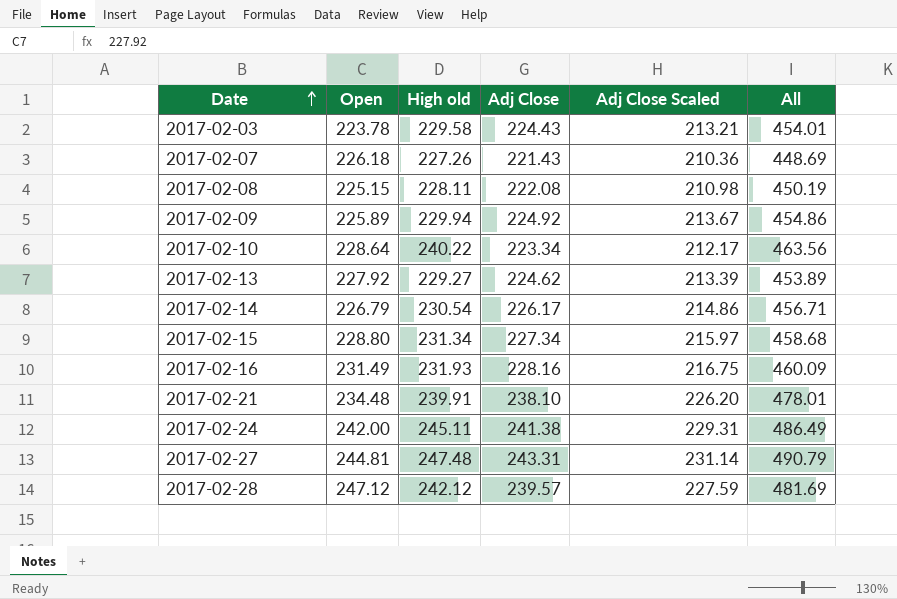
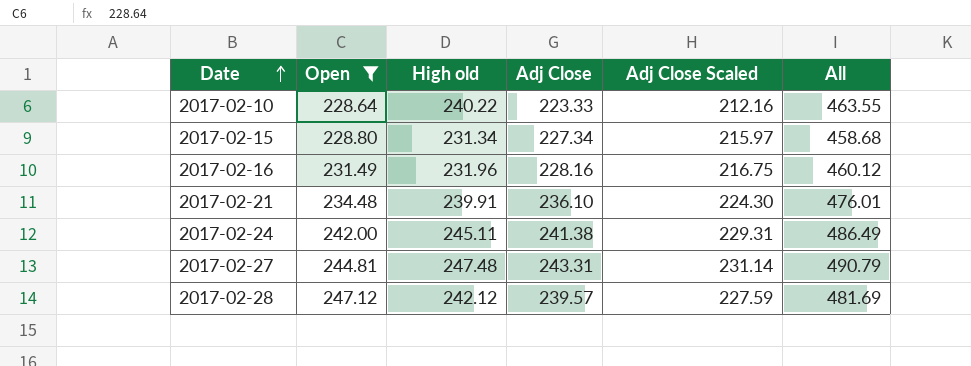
filter: none -> Open >= 228.64
2017-02-10 | Adj Close: 223.34 -> 223.33
2017-02-10 | Adj Close Scaled: 212.17 -> 212.16
2017-02-10 | All: 463.56 -> 463.55
2017-02-16 | High old: 231.93 -> 231.96
2017-02-16 | All: 460.09 -> 460.12
2017-02-21 | Adj Close: 238.10 -> 236.10
2017-02-21 | Adj Close Scaled: 226.20 -> 224.30
2017-02-21 | All: 478.01 -> 476.01

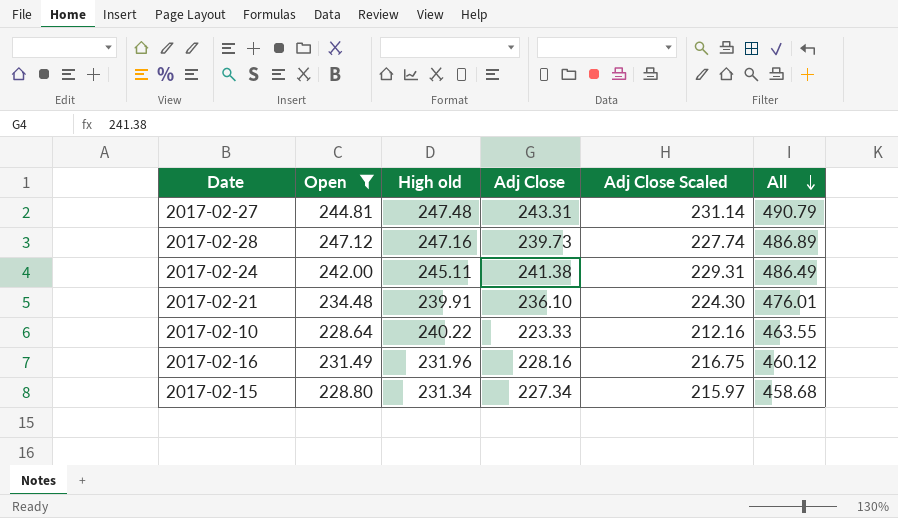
row order: Date ascending -> All descending
2017-02-28 | High old: 242.12 -> 247.16
2017-02-28 | Adj Close: 239.57 -> 239.73
2017-02-28 | Adj Close Scaled: 227.59 -> 227.74
2017-02-28 | All: 481.69 -> 486.89

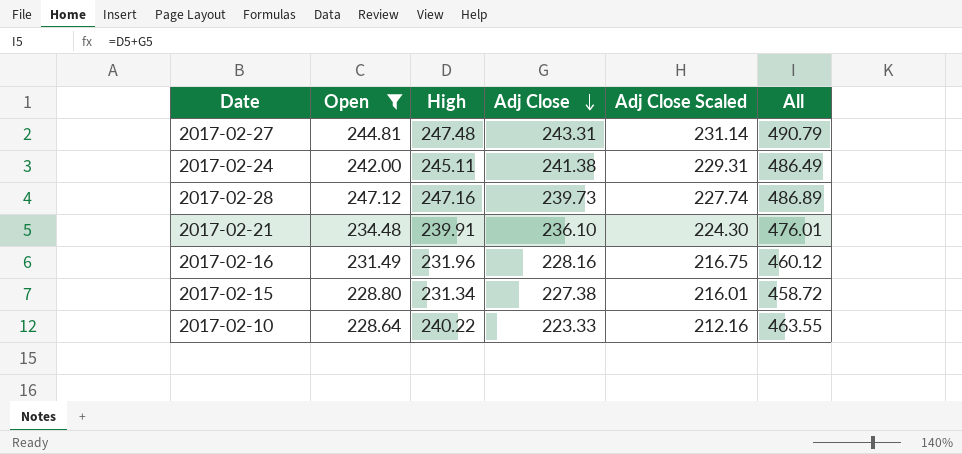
row order: All descending -> Adj Close descending
column name: High old -> High
2017-02-15 | Adj Close: 227.34 -> 227.38
2017-02-15 | Adj Close Scaled: 215.97 -> 216.01
2017-02-15 | All: 458.68 -> 458.72

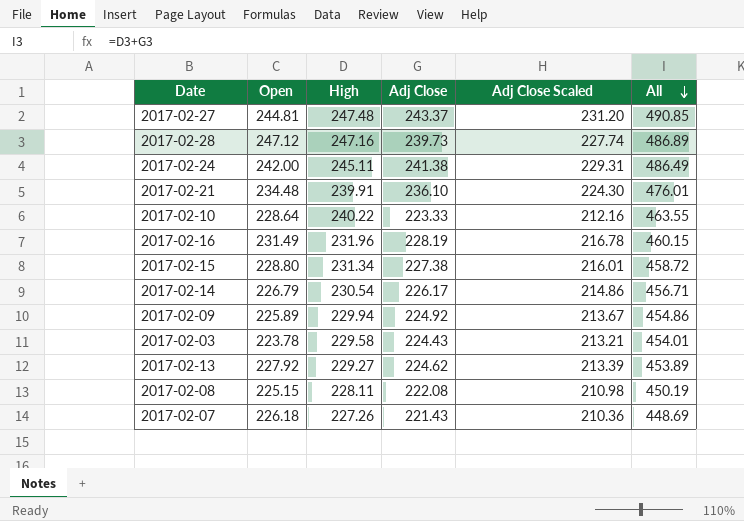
filter: Open >= 228.64 -> none
row order: Adj Close descending -> All descending
2017-02-27 | Adj Close: 243.31 -> 243.37
2017-02-27 | Adj Close Scaled: 231.14 -> 231.20
2017-02-27 | All: 490.79 -> 490.85
2017-02-16 | Adj Close: 228.16 -> 228.19
2017-02-16 | Adj Close Scaled: 216.75 -> 216.78
2017-02-16 | All: 460.12 -> 460.15

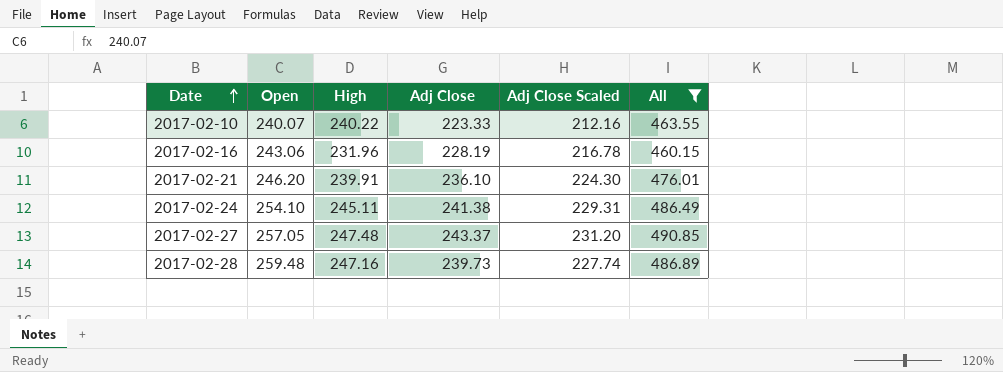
filter: none -> All >= 460.15
row order: All descending -> Date ascending
2017-02-10 | Open: 228.64 -> 240.07
2017-02-16 | Open: 231.49 -> 243.06
2017-02-21 | Open: 234.48 -> 246.20
2017-02-24 | Open: 242.00 -> 254.10
2017-02-27 | Open: 244.81 -> 257.05
2017-02-28 | Open: 247.12 -> 259.48

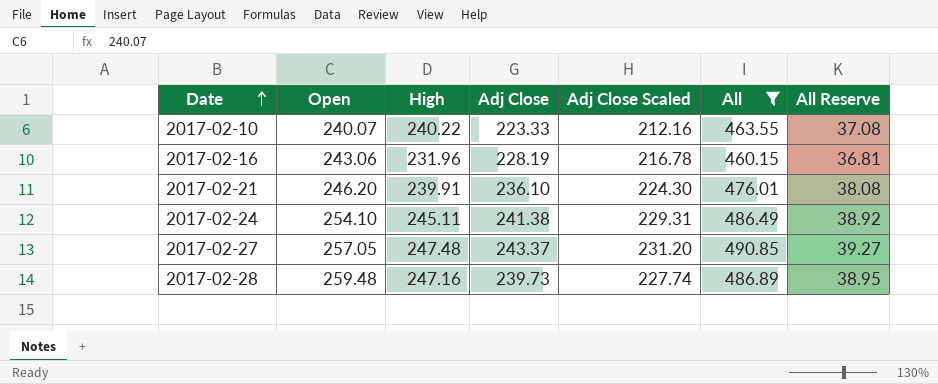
column All Reserve | formula: none -> [All] * 0.08

